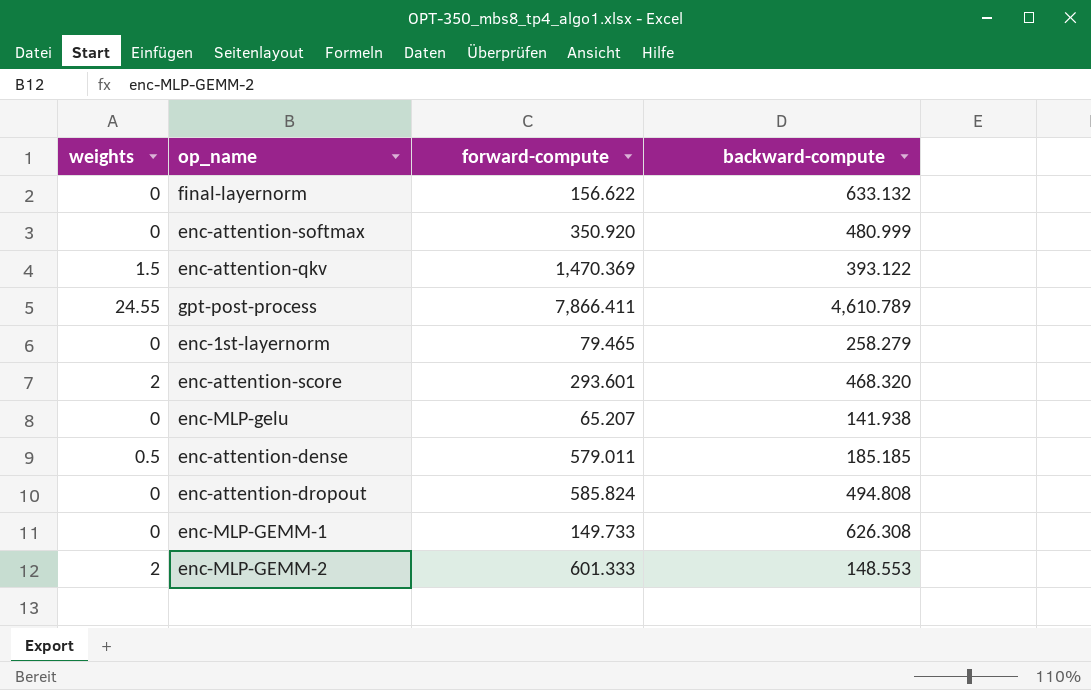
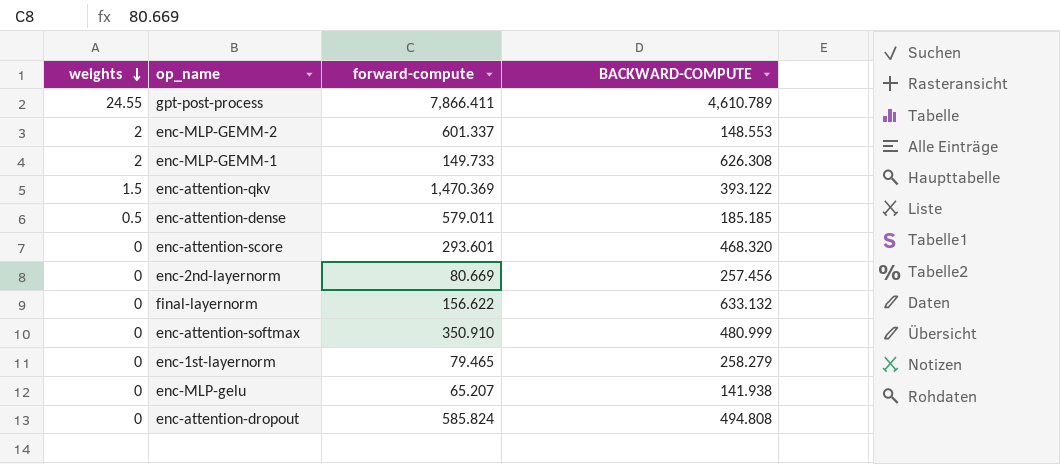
row order: none -> weights descending
column name: backward-compute -> BACKWARD-COMPUTE
enc-MLP-GEMM-2 | forward-compute: 601.333 -> 601.337
enc-MLP-GEMM-1 | weights: 0 -> 2
enc-attention-score | weights: 2 -> 0
row enc-2nd-layernorm: none -> 0 | 80.669 | 257.456
enc-attention-softmax | forward-compute: 350.920 -> 350.910

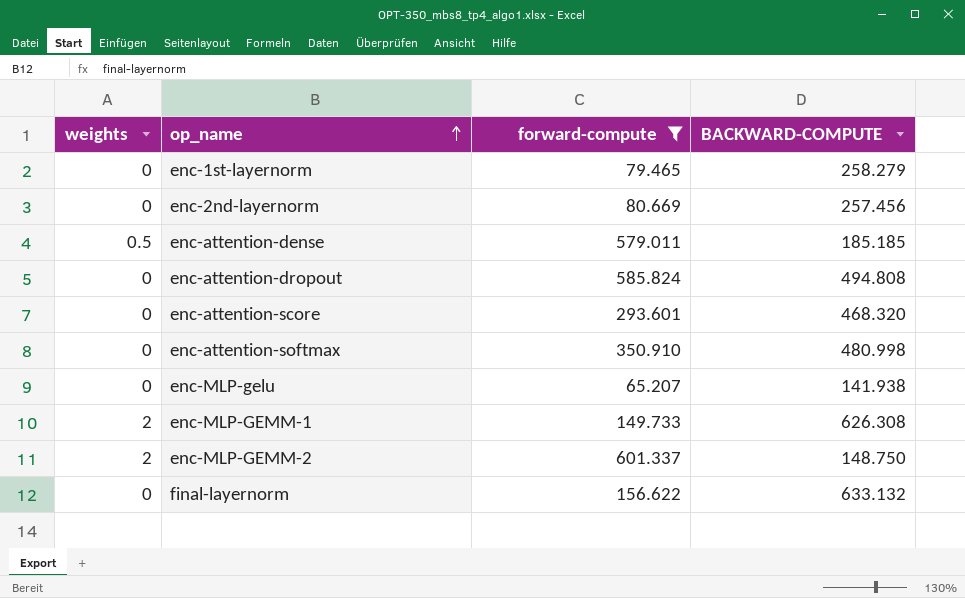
filter: none -> forward-compute <= 601.337
row order: weights descending -> op_name ascending
enc-attention-softmax | BACKWARD-COMPUTE: 480.999 -> 480.998
enc-MLP-GEMM-2 | BACKWARD-COMPUTE: 148.553 -> 148.750

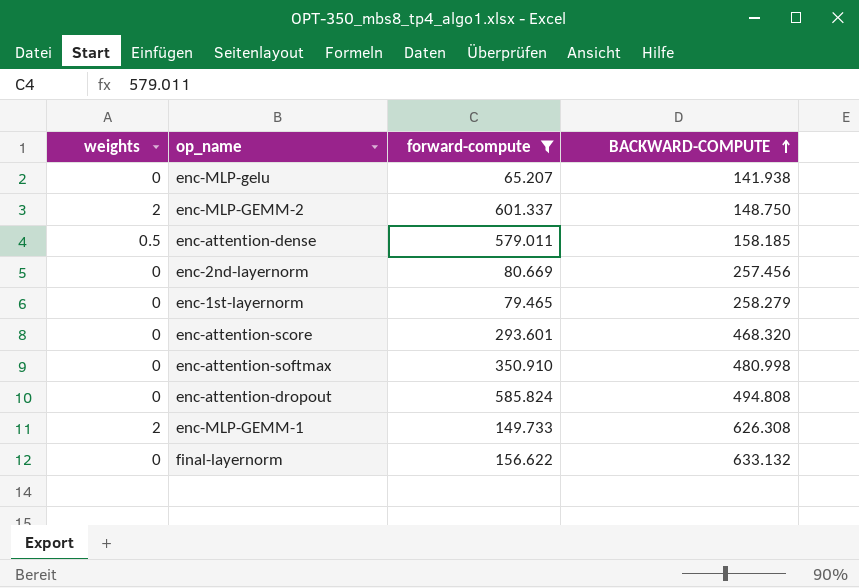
row order: op_name ascending -> BACKWARD-COMPUTE ascending
enc-attention-dense | BACKWARD-COMPUTE: 185.185 -> 158.185

